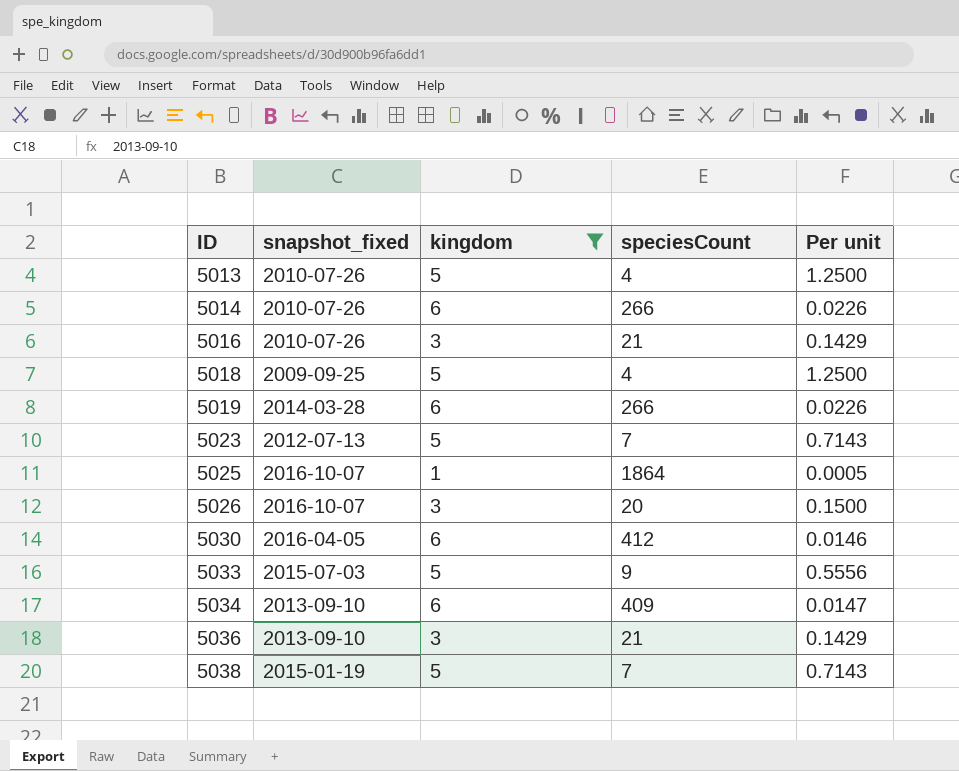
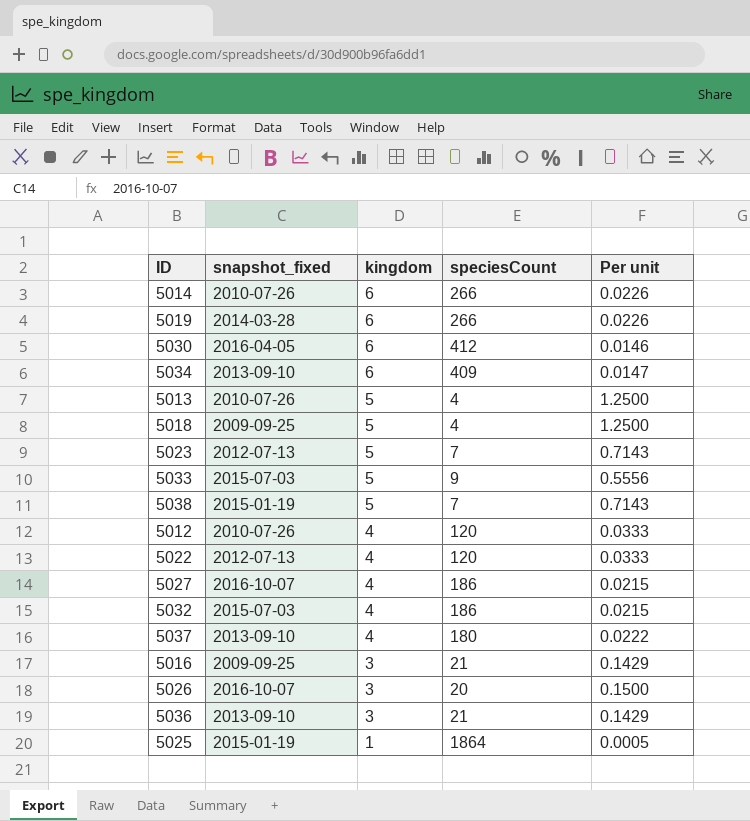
filter: kingdom != 4 -> none
row order: ID ascending -> kingdom descending
5016 | snapshot_fixed: 2010-07-26 -> 2009-09-25
5025 | snapshot_fixed: 2016-10-07 -> 2015-01-19

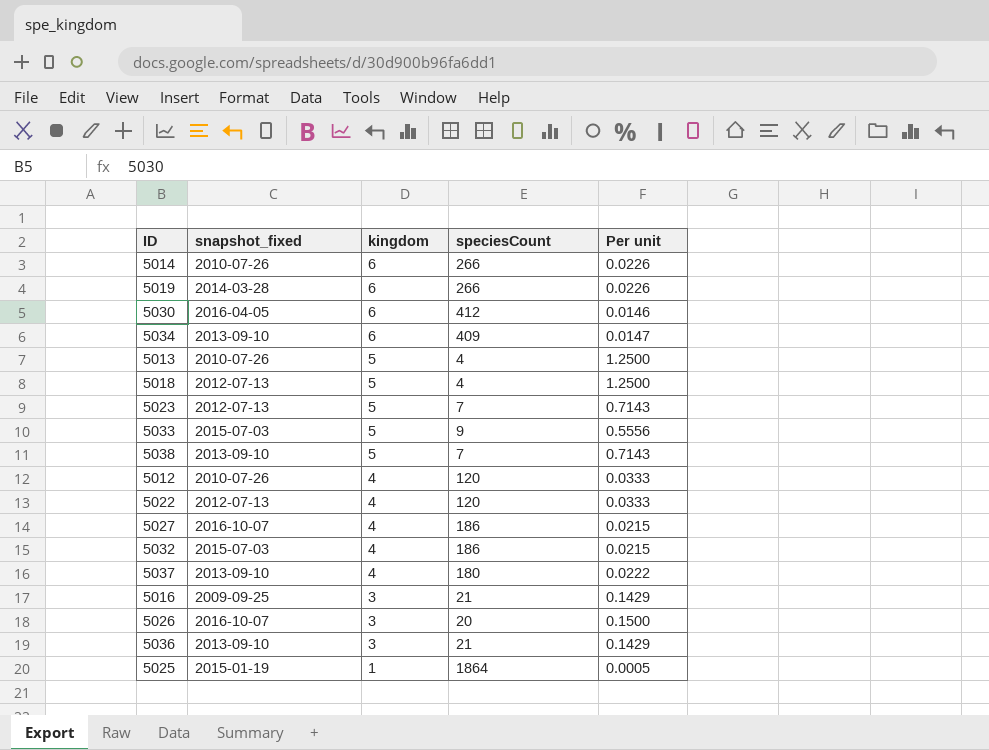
5018 | snapshot_fixed: 2009-09-25 -> 2012-07-13
5038 | snapshot_fixed: 2015-01-19 -> 2013-09-10

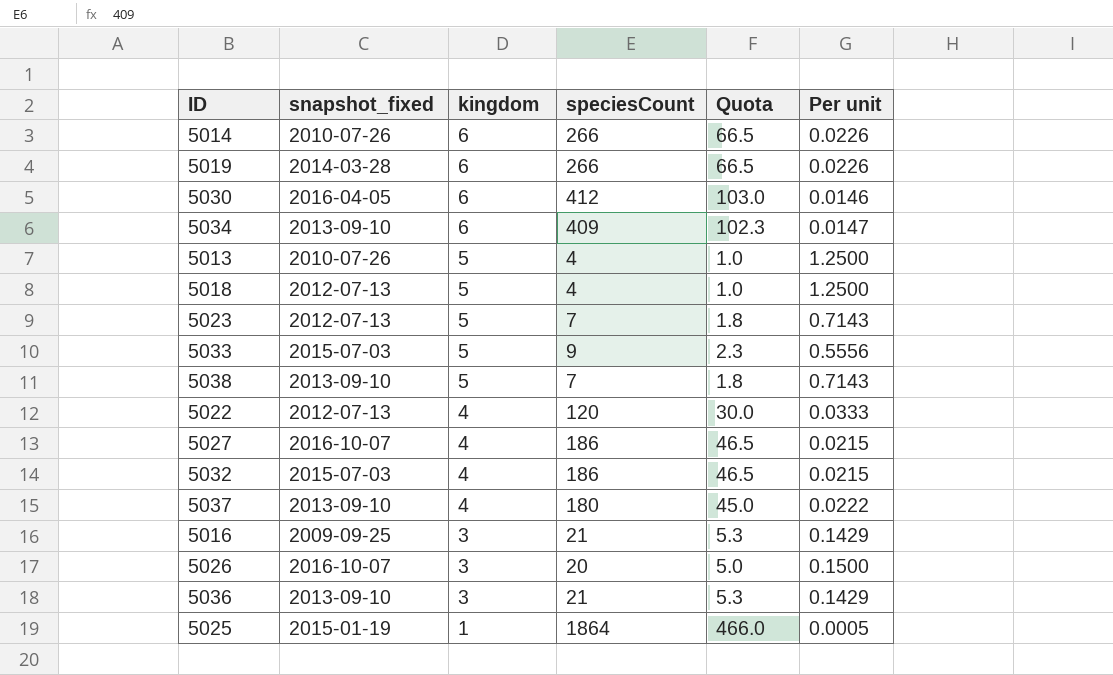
column Quota | formula: none -> [speciesCount] * 0.25
row 5012: 2010-07-26 | 4 | 120 | 0.0333 -> none

